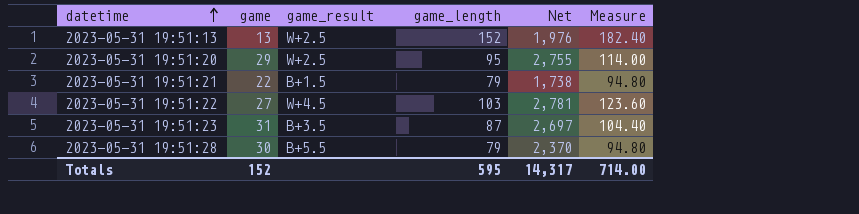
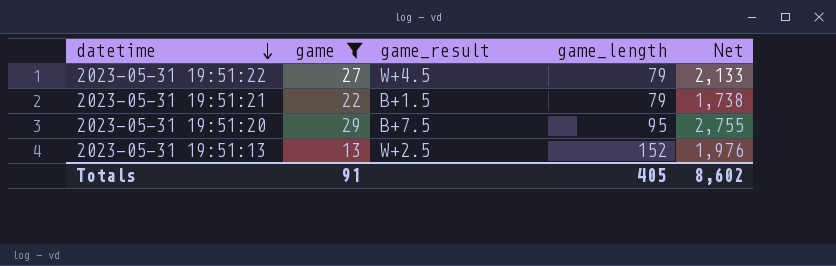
filter: none -> game <= 29
row order: datetime ascending -> datetime descending
column Measure | formula: [game_length] * 1.2 -> none
2023-05-31 19:51:22 | game_length: 103 -> 79
2023-05-31 19:51:22 | Net: 2,781 -> 2,133
2023-05-31 19:51:20 | game_result: W+2.5 -> B+7.5
Totals | game: 152 -> 91
Totals | game_length: 595 -> 405
Totals | Net: 14,317 -> 8,602

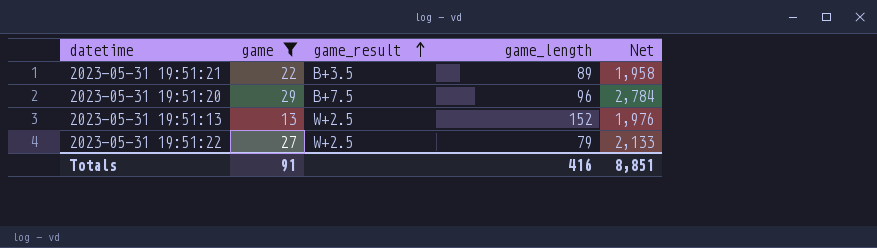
row order: datetime descending -> game_result ascending
2023-05-31 19:51:21 | game_result: B+1.5 -> B+3.5
2023-05-31 19:51:21 | game_length: 79 -> 89
2023-05-31 19:51:21 | Net: 1,738 -> 1,958
2023-05-31 19:51:20 | game_length: 95 -> 96
2023-05-31 19:51:20 | Net: 2,755 -> 2,784
2023-05-31 19:51:22 | game_result: W+4.5 -> W+2.5
Totals | game_length: 405 -> 416
Totals | Net: 8,602 -> 8,851

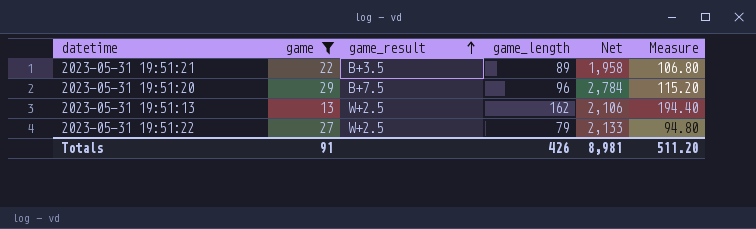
column Measure | formula: none -> [game_length] * 1.2
2023-05-31 19:51:13 | game_length: 152 -> 162
2023-05-31 19:51:13 | Net: 1,976 -> 2,106
Totals | game_length: 416 -> 426
Totals | Net: 8,851 -> 8,981

